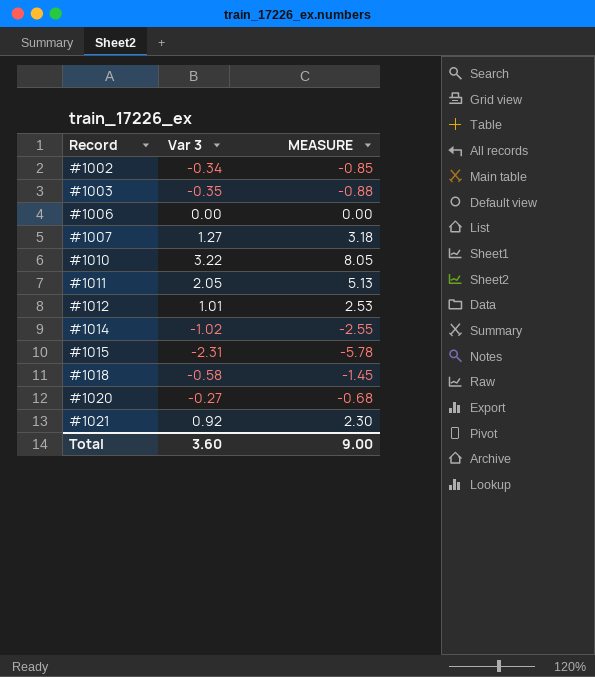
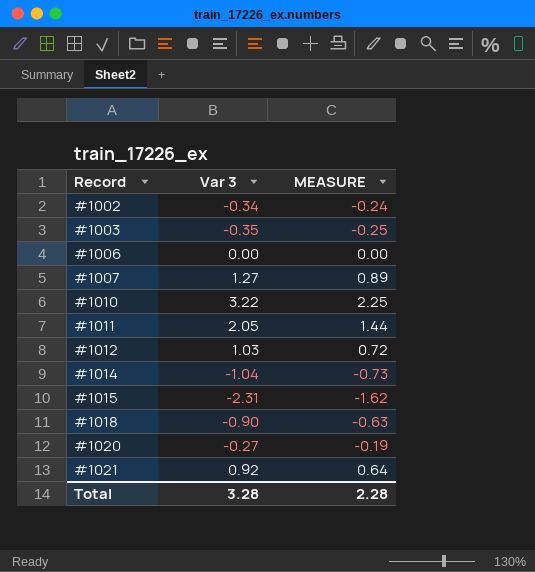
column MEASURE | formula: [Var 3] * 2.5 -> [Var 3] * 0.7
#1012 | Var 3: 1.01 -> 1.03
#1014 | Var 3: -1.02 -> -1.04
#1018 | Var 3: -0.58 -> -0.90
Total | Var 3: 3.60 -> 3.28
Total | MEASURE: 9.00 -> 2.28

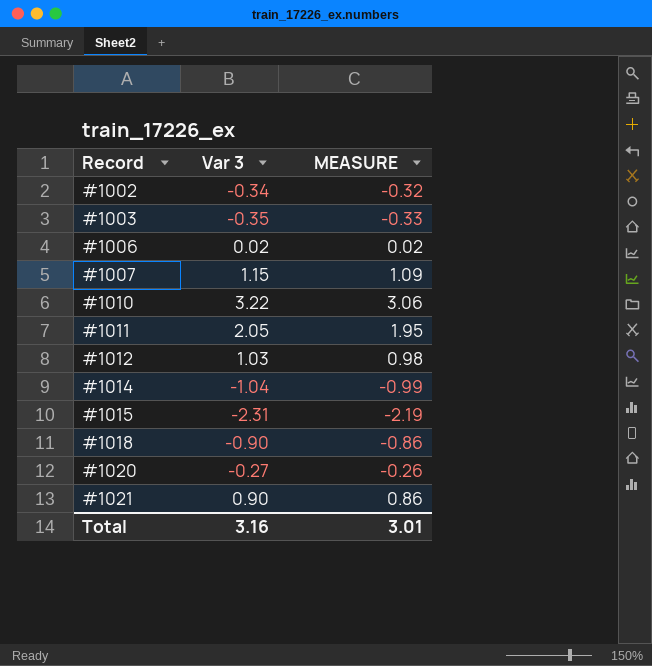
column MEASURE | formula: [Var 3] * 0.7 -> [Var 3] * 0.95
#1006 | Var 3: 0.00 -> 0.02
#1007 | Var 3: 1.27 -> 1.15
#1021 | Var 3: 0.92 -> 0.90
Total | Var 3: 3.28 -> 3.16
Total | MEASURE: 2.28 -> 3.01

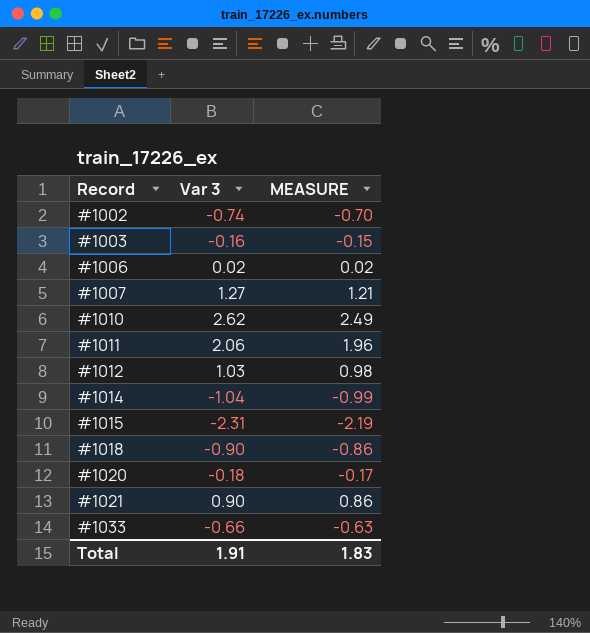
#1002 | Var 3: -0.34 -> -0.74
#1002 | MEASURE: -0.32 -> -0.70
#1003 | Var 3: -0.35 -> -0.16
#1003 | MEASURE: -0.33 -> -0.15
#1007 | Var 3: 1.15 -> 1.27
#1007 | MEASURE: 1.09 -> 1.21
#1010 | Var 3: 3.22 -> 2.62
#1010 | MEASURE: 3.06 -> 2.49
#1011 | Var 3: 2.05 -> 2.06
#1011 | MEASURE: 1.95 -> 1.96
#1020 | Var 3: -0.27 -> -0.18
#1020 | MEASURE: -0.26 -> -0.17
row #1033: none -> -0.66 | -0.63
Total | Var 3: 3.16 -> 1.91
Total | MEASURE: 3.01 -> 1.83

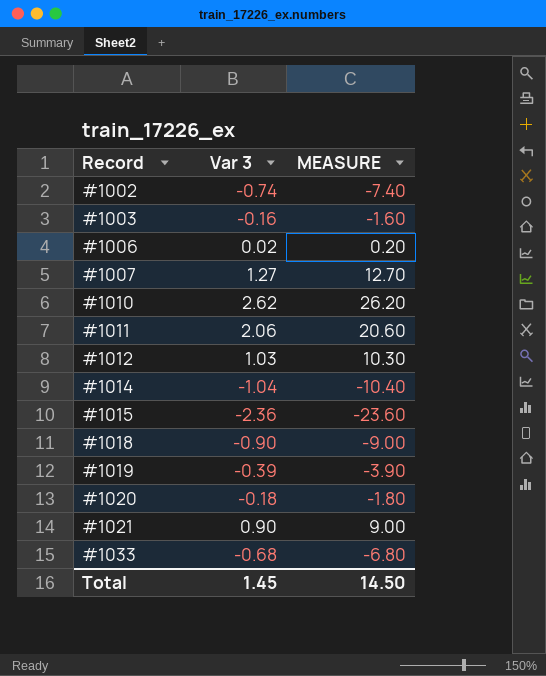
column MEASURE | formula: [Var 3] * 0.95 -> [Var 3] * 10
#1015 | Var 3: -2.31 -> -2.36
row #1019: none -> -0.39 | -3.90
#1033 | Var 3: -0.66 -> -0.68
Total | Var 3: 1.91 -> 1.45
Total | MEASURE: 1.83 -> 14.50

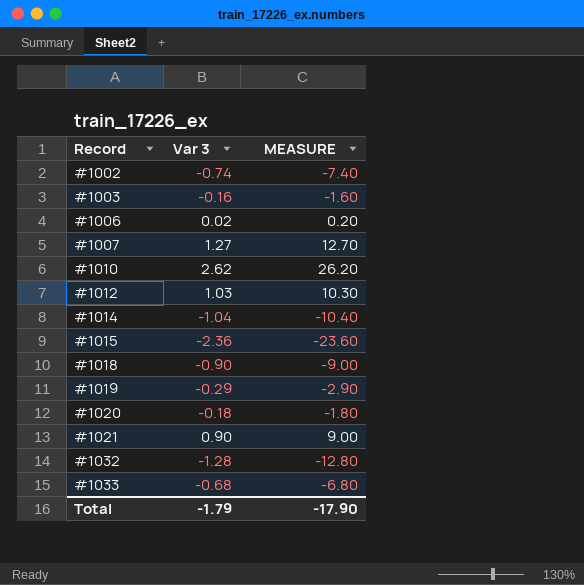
row #1011: 2.06 | 20.60 -> none
#1019 | Var 3: -0.39 -> -0.29
#1019 | MEASURE: -3.90 -> -2.90
row #1032: none -> -1.28 | -12.80
Total | Var 3: 1.45 -> -1.79
Total | MEASURE: 14.50 -> -17.90

